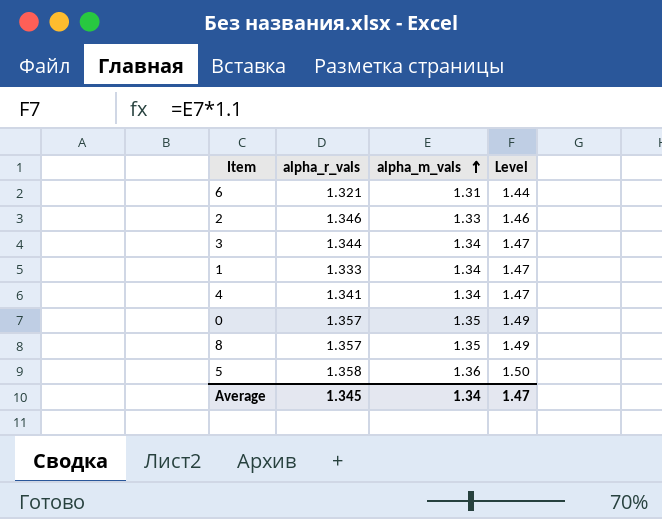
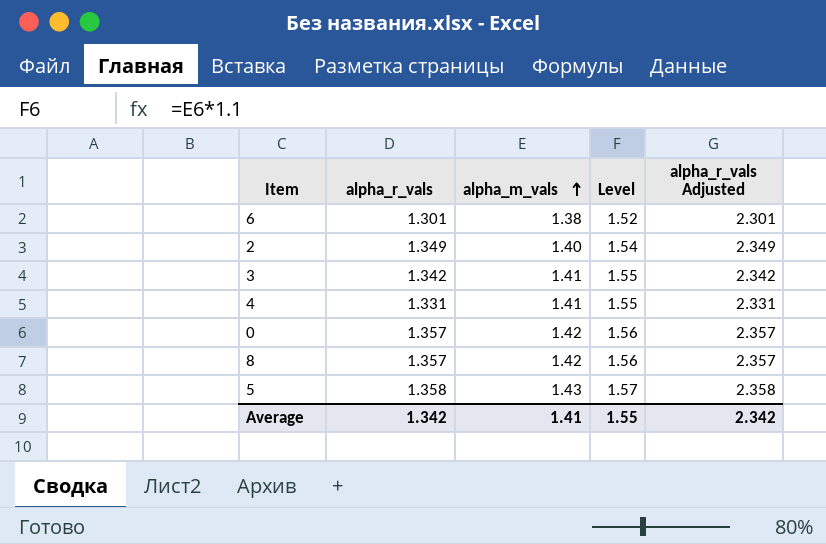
column alpha_r_vals Adjusted | formula: none -> [alpha_r_vals] + 1
row 1: 1.333 | 1.34 | 1.47 -> none
6 | alpha_r_vals: 1.321 -> 1.301
6 | alpha_m_vals: 1.31 -> 1.38
6 | Level: 1.44 -> 1.52
2 | alpha_r_vals: 1.346 -> 1.349
2 | alpha_m_vals: 1.33 -> 1.40
2 | Level: 1.46 -> 1.54
3 | alpha_r_vals: 1.344 -> 1.342
3 | alpha_m_vals: 1.34 -> 1.41
3 | Level: 1.47 -> 1.55
4 | alpha_r_vals: 1.341 -> 1.331
4 | alpha_m_vals: 1.34 -> 1.41
4 | Level: 1.47 -> 1.55
0 | alpha_m_vals: 1.35 -> 1.42
0 | Level: 1.49 -> 1.56
8 | alpha_m_vals: 1.35 -> 1.42
8 | Level: 1.49 -> 1.56
5 | alpha_m_vals: 1.36 -> 1.43
5 | Level: 1.50 -> 1.57
Average | alpha_r_vals: 1.345 -> 1.342
Average | alpha_m_vals: 1.34 -> 1.41
Average | Level: 1.47 -> 1.55

